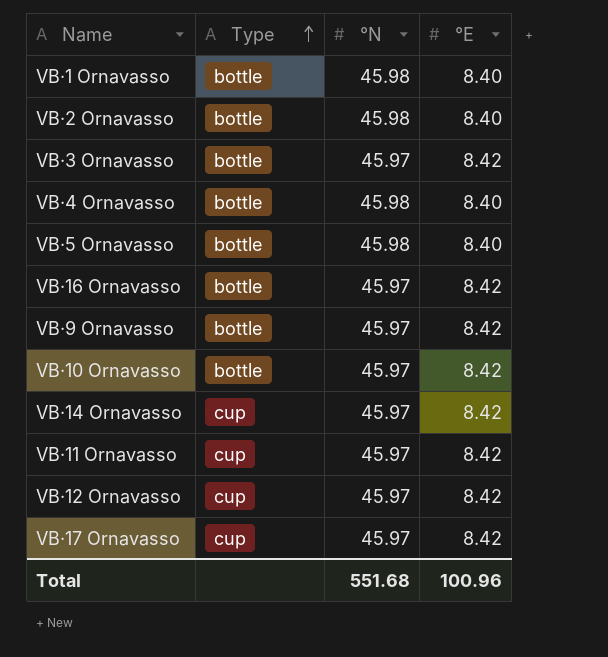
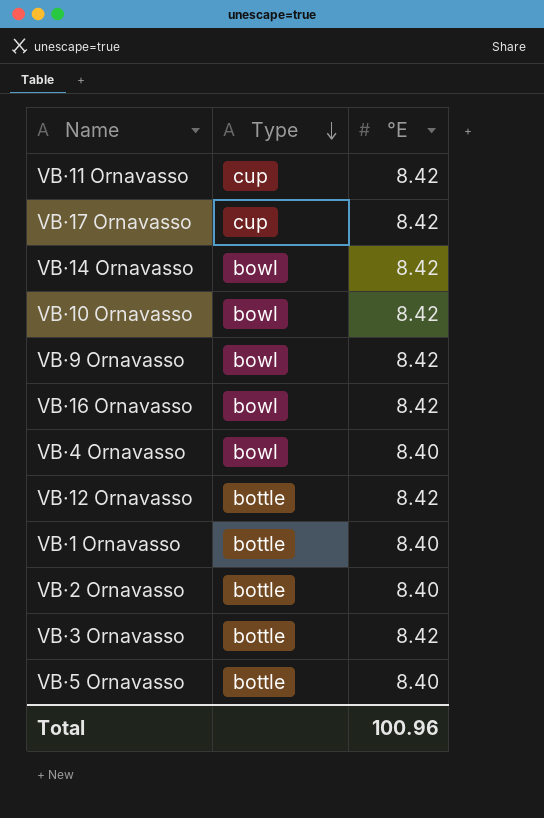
row order: Type ascending -> Type descending
column °N | position: 3 -> none
VB·14 Ornavasso | Type: cup -> bowl
VB·10 Ornavasso | Type: bottle -> bowl
VB·9 Ornavasso | Type: bottle -> bowl
VB·16 Ornavasso | Type: bottle -> bowl
VB·4 Ornavasso | Type: bottle -> bowl
VB·12 Ornavasso | Type: cup -> bottle

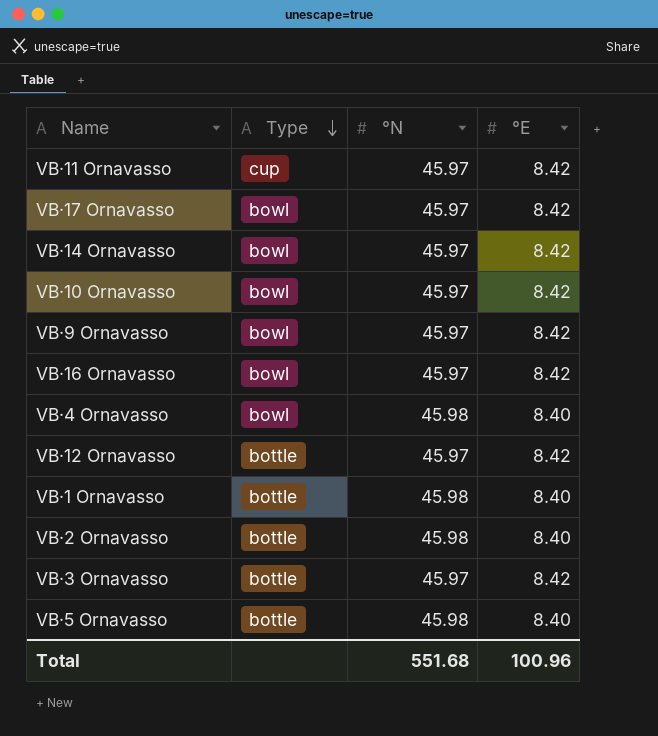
column °N | position: none -> 3
VB·17 Ornavasso | Type: cup -> bowl

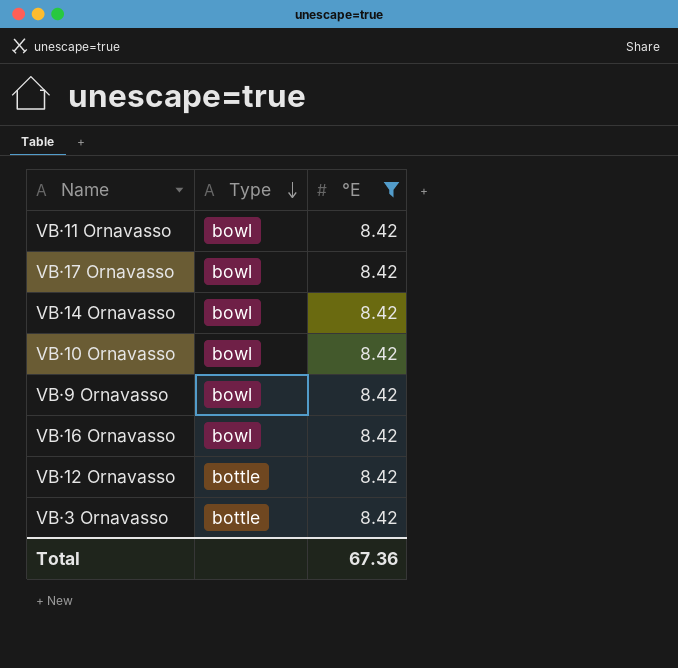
filter: none -> °E = 8.42
column °N | position: 3 -> none
VB·11 Ornavasso | Type: cup -> bowl
Total | °E: 100.96 -> 67.36

